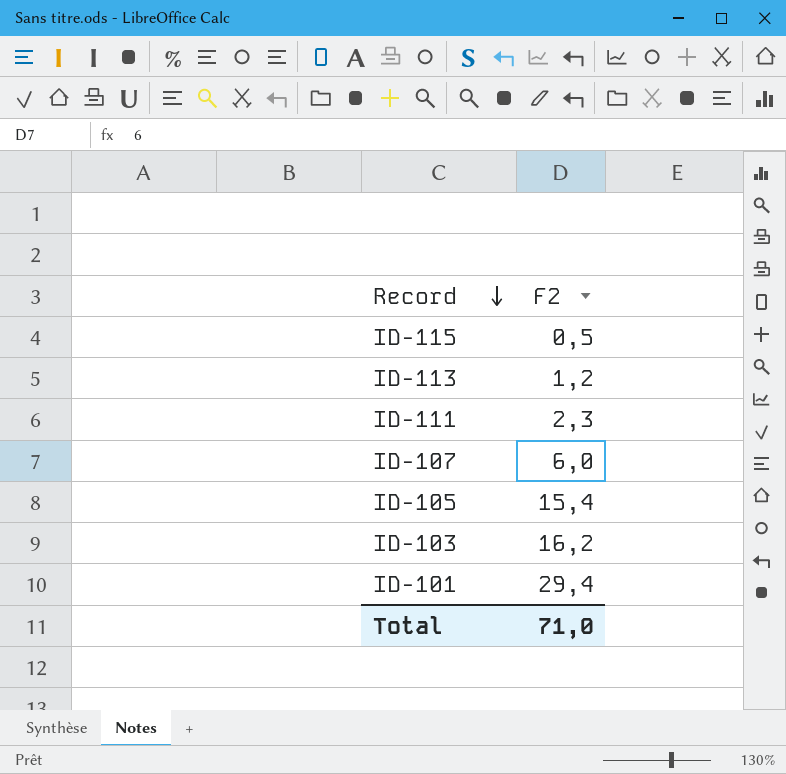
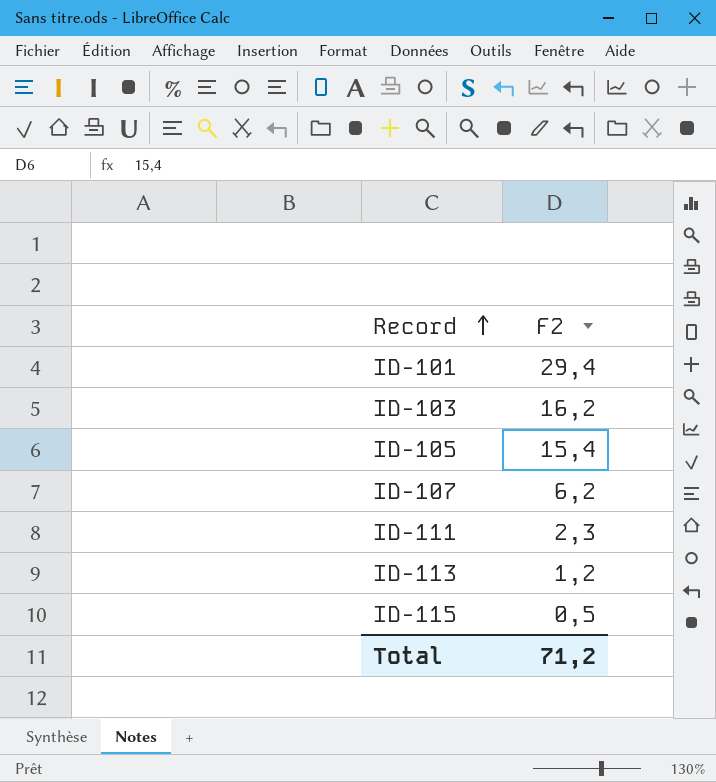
row order: Record descending -> Record ascending
ID-107 | F2: 6,0 -> 6,2
Total | F2: 71,0 -> 71,2

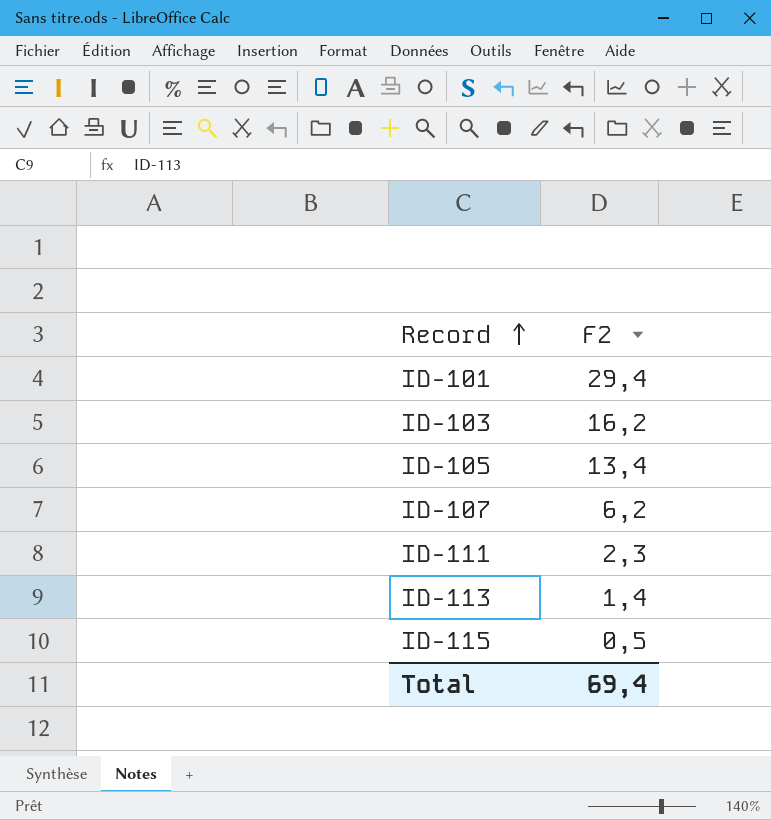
ID-105 | F2: 15,4 -> 13,4
ID-113 | F2: 1,2 -> 1,4
Total | F2: 71,2 -> 69,4

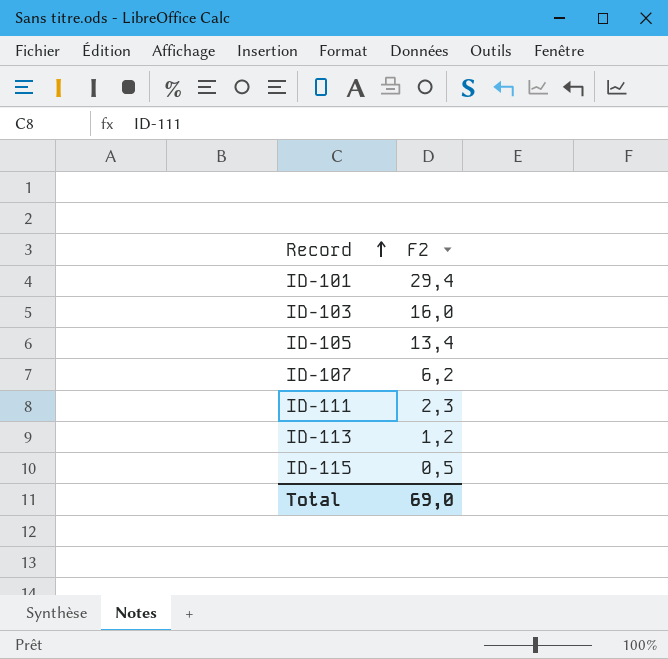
ID-103 | F2: 16,2 -> 16,0
ID-113 | F2: 1,4 -> 1,2
Total | F2: 69,4 -> 69,0

